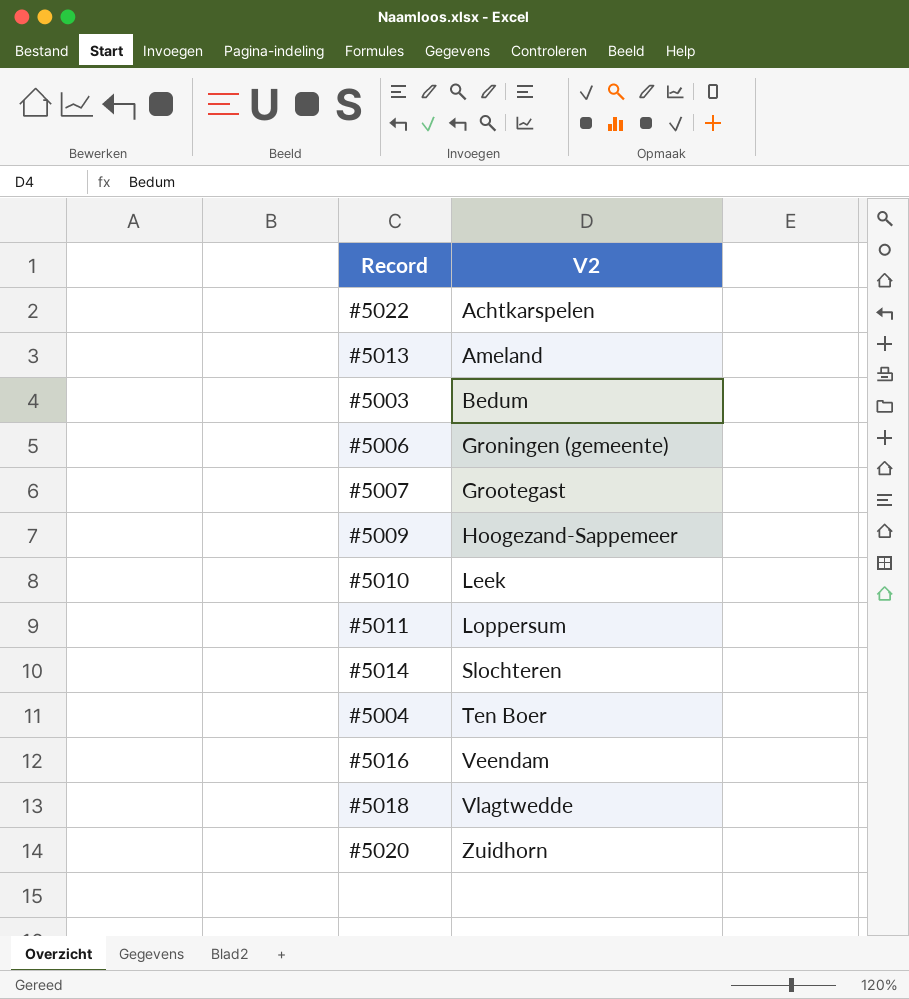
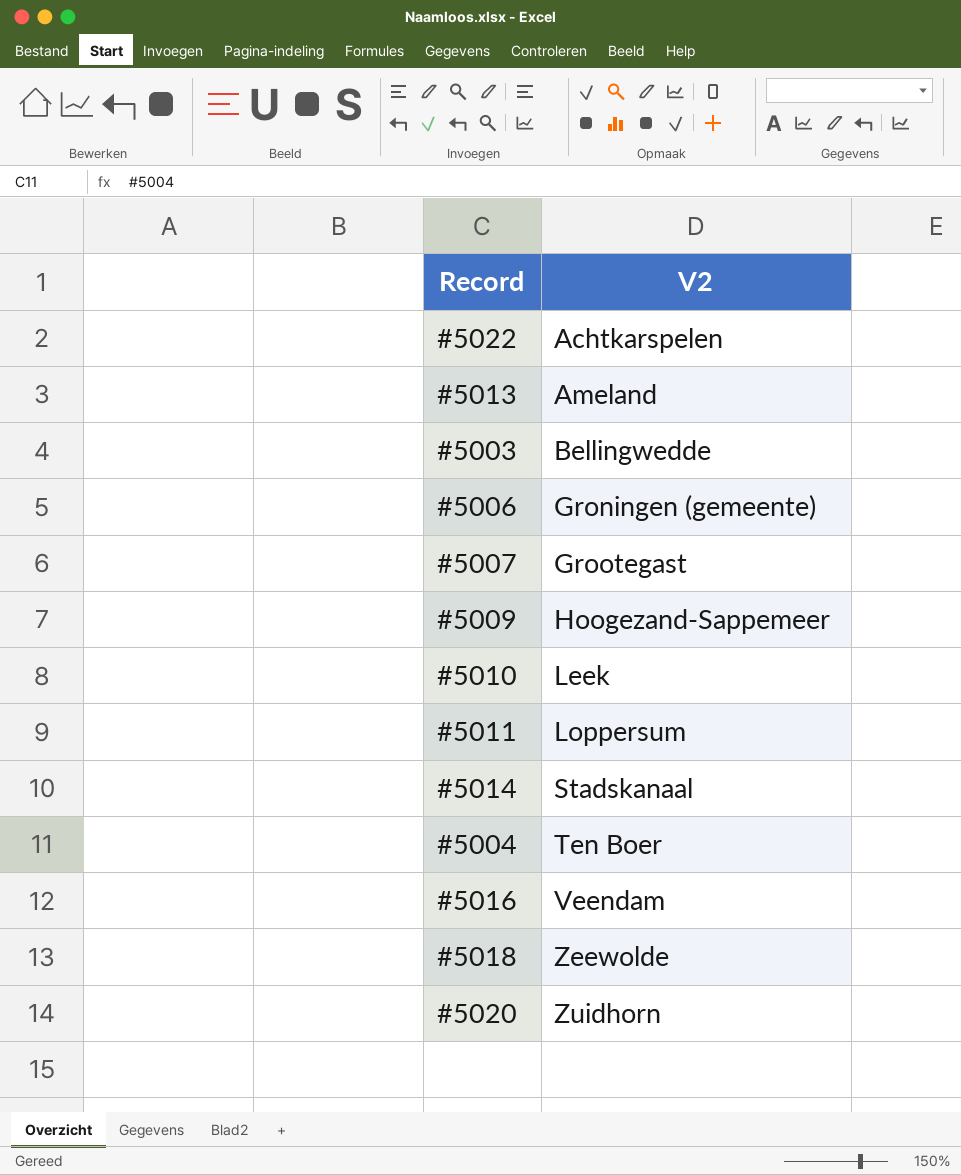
#5003 | V2: Bedum -> Bellingwedde
#5014 | V2: Slochteren -> Stadskanaal
#5018 | V2: Vlagtwedde -> Zeewolde

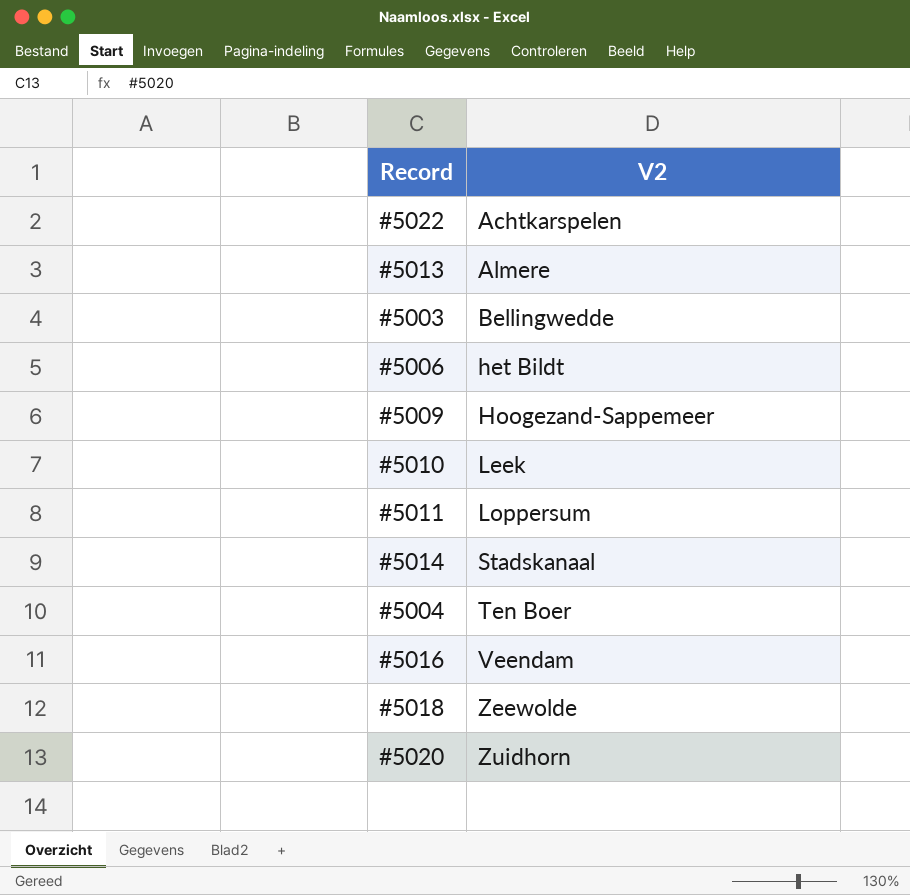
row #5007: Grootegast -> none
#5013 | V2: Ameland -> Almere
#5006 | V2: Groningen (gemeente) -> het Bildt

